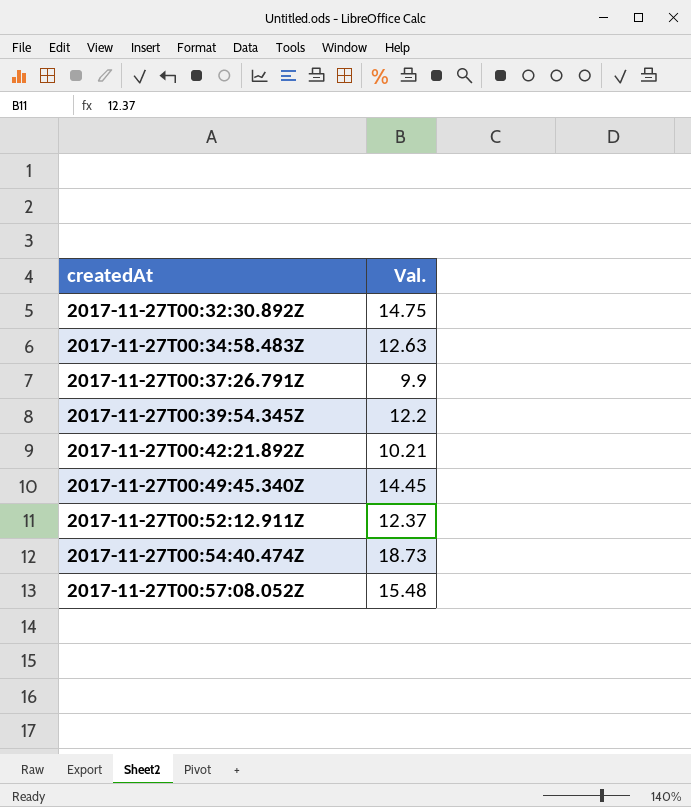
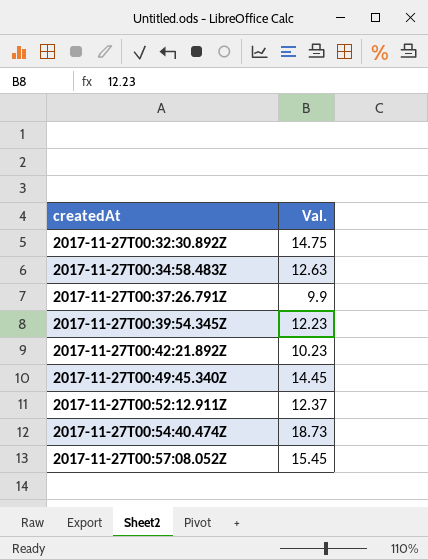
2017-11-27T00:39:54.345Z | Val.: 12.2 -> 12.23
2017-11-27T00:42:21.892Z | Val.: 10.21 -> 10.23
2017-11-27T00:57:08.052Z | Val.: 15.48 -> 15.45

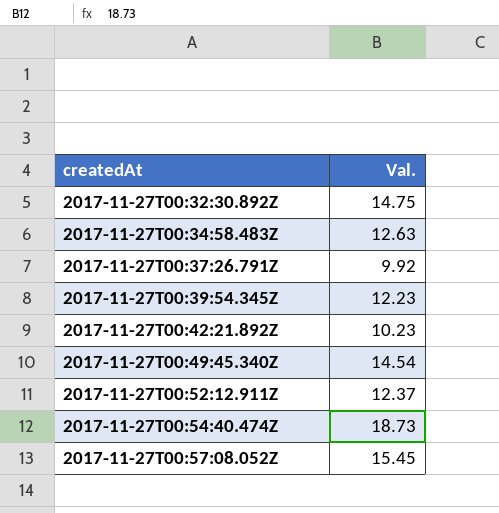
2017-11-27T00:37:26.791Z | Val.: 9.9 -> 9.92
2017-11-27T00:49:45.340Z | Val.: 14.45 -> 14.54

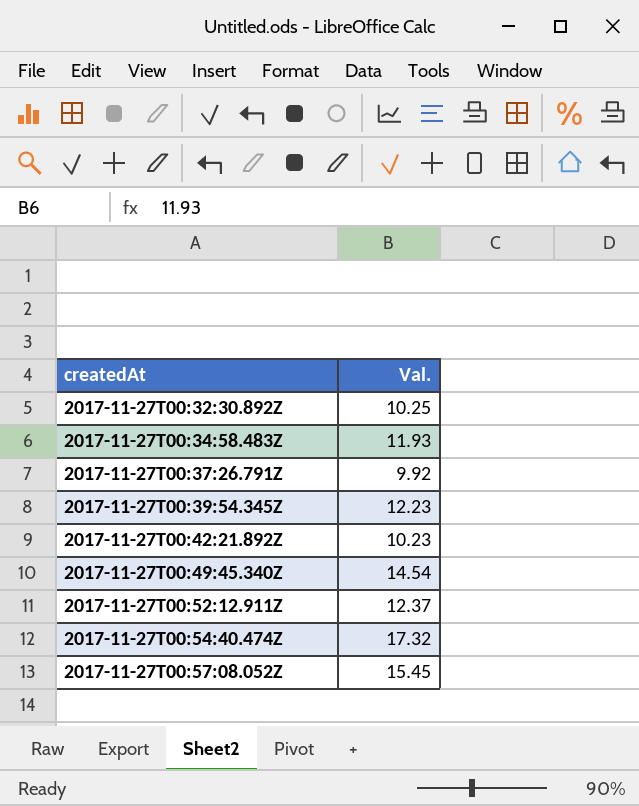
2017-11-27T00:32:30.892Z | Val.: 14.75 -> 10.25
2017-11-27T00:34:58.483Z | Val.: 12.63 -> 11.93
2017-11-27T00:54:40.474Z | Val.: 18.73 -> 17.32

